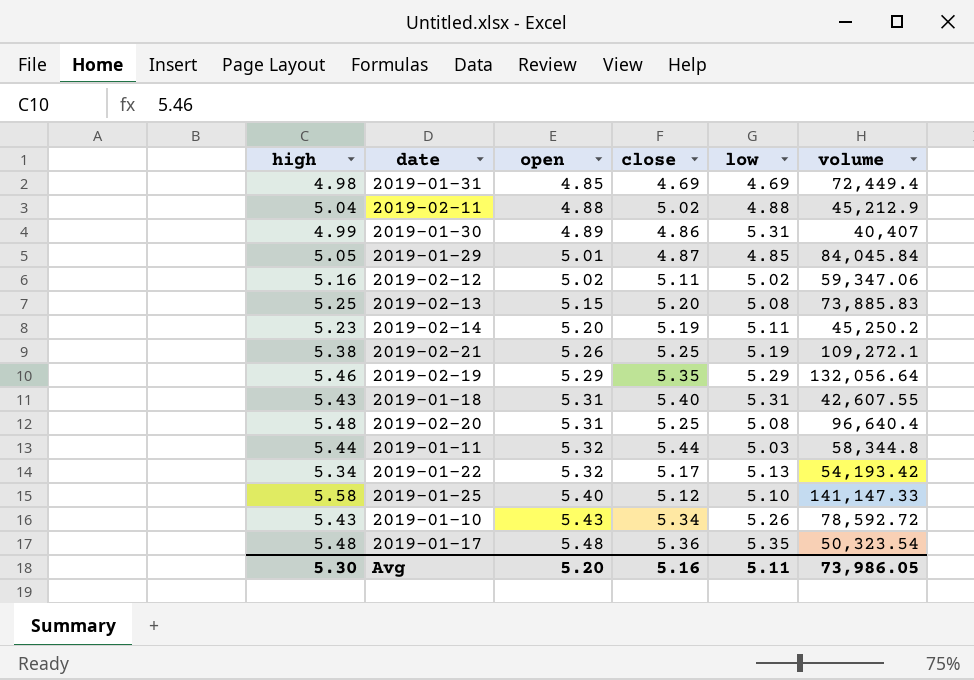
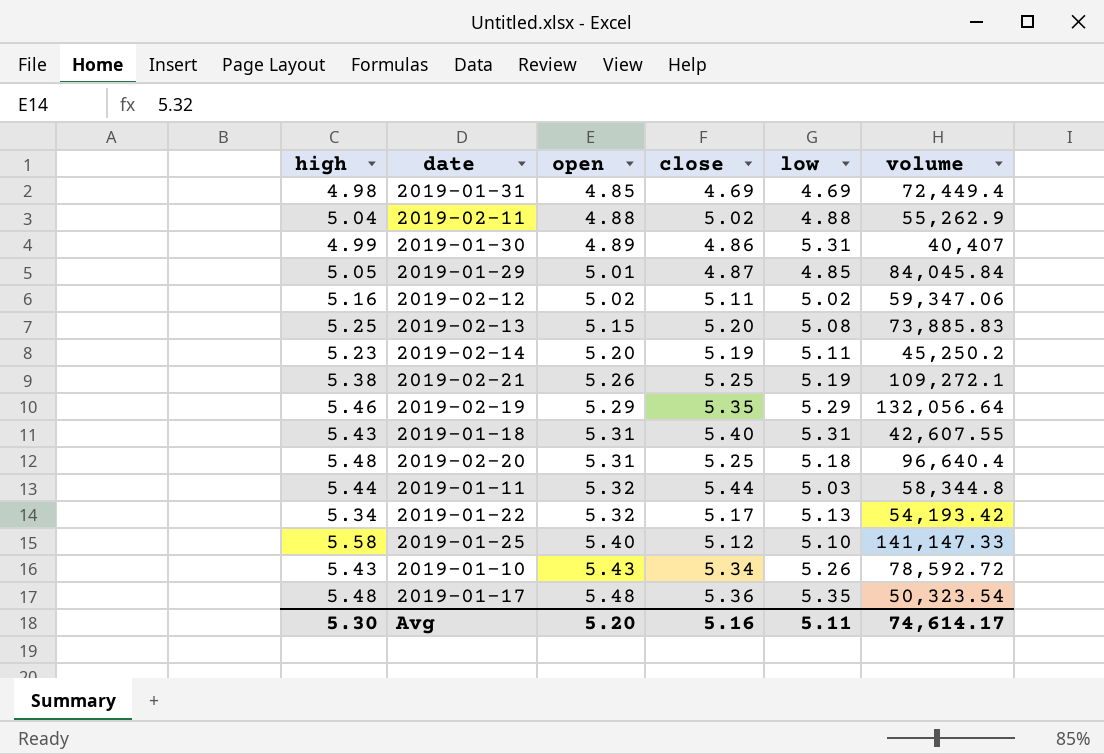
2019-02-11 | volume: 45,212.9 -> 55,262.9
2019-02-20 | low: 5.08 -> 5.18
Avg | volume: 73,986.05 -> 74,614.17

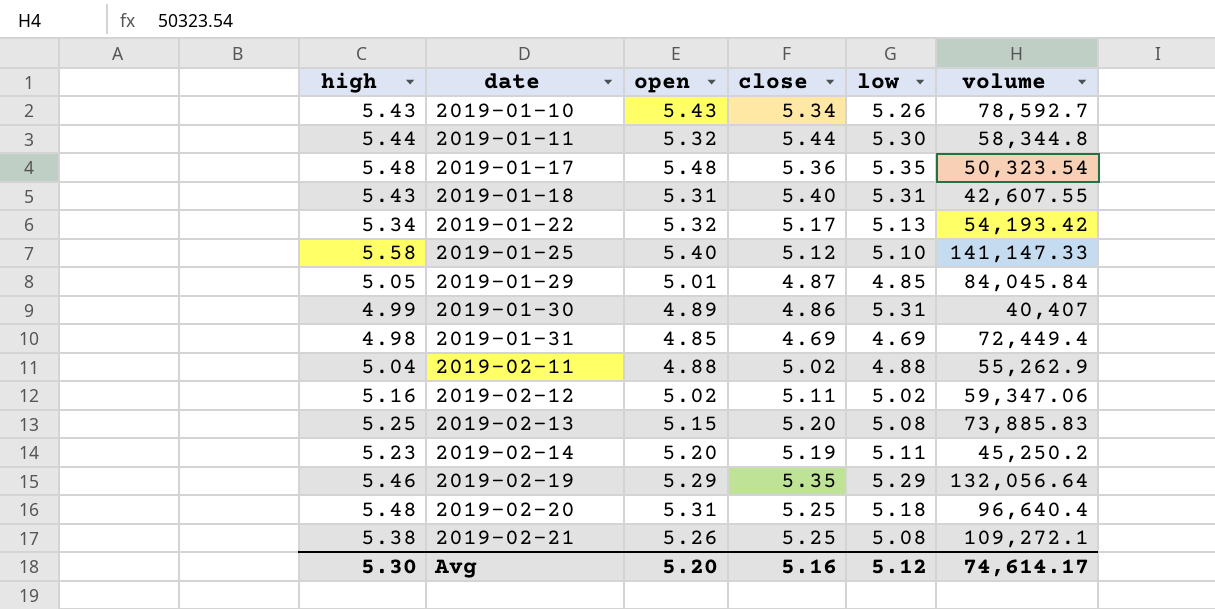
row order: open ascending -> date ascending
2019-01-10 | volume: 78,592.72 -> 78,592.7
2019-01-11 | low: 5.03 -> 5.30
2019-02-21 | low: 5.19 -> 5.08
Avg | low: 5.11 -> 5.12

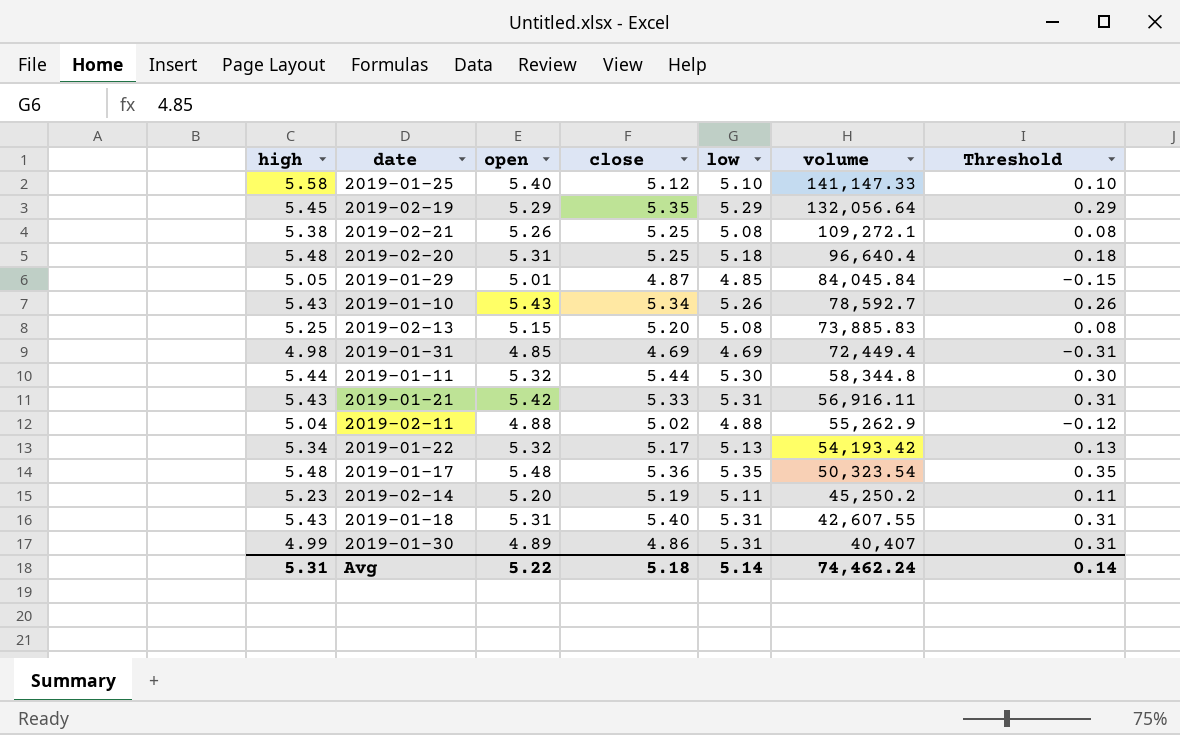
row order: date ascending -> volume descending
column Threshold | formula: none -> [low] - 5
row 2019-02-12: 5.16 | 5.02 | 5.11 | 5.02 | 59,347.06 -> none
2019-02-19 | high: 5.46 -> 5.45
row 2019-01-21: none -> 5.43 | 5.42 | 5.33 | 5.31 | 56,916.11 | 0.31
Avg | high: 5.30 -> 5.31
Avg | open: 5.20 -> 5.22
Avg | close: 5.16 -> 5.18
Avg | low: 5.12 -> 5.14
Avg | volume: 74,614.17 -> 74,462.24

